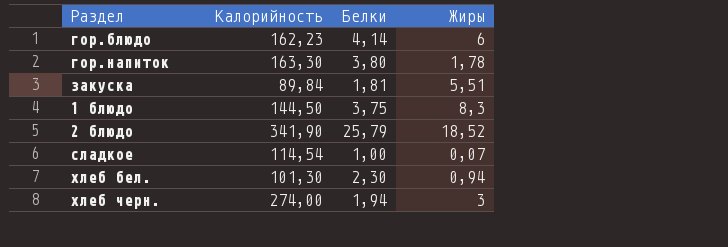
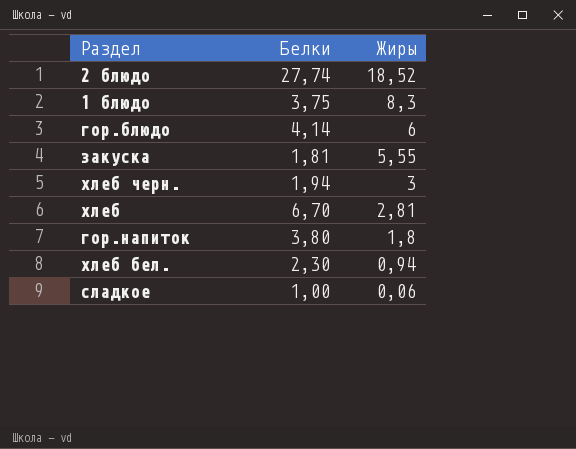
row order: none -> Жиры descending
column Калорийность | position: 2 -> none
2 блюдо | Белки: 25,79 -> 27,74
закуска | Жиры: 5,51 -> 5,55
row хлеб: none -> 6,70 | 2,81
гор.напиток | Жиры: 1,78 -> 1,8
сладкое | Жиры: 0,07 -> 0,06

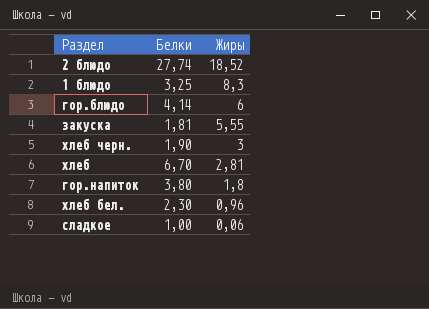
1 блюдо | Белки: 3,75 -> 3,25
хлеб черн. | Белки: 1,94 -> 1,90
хлеб бел. | Жиры: 0,94 -> 0,96

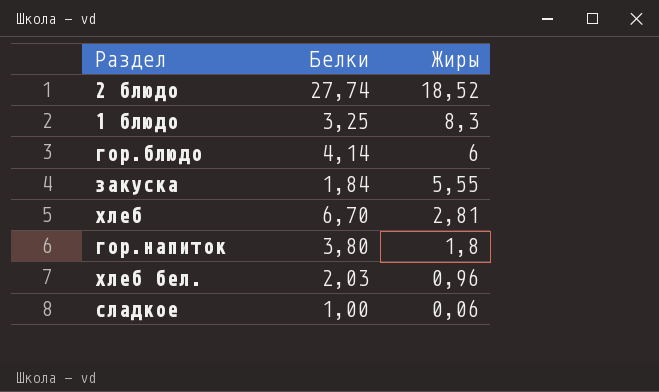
row хлеб черн.: 1,90 | 3 -> none
закуска | Белки: 1,81 -> 1,84
хлеб бел. | Белки: 2,30 -> 2,03

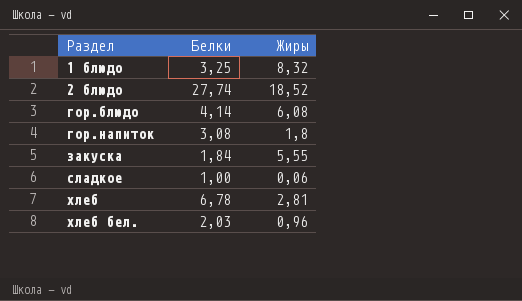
row order: Жиры descending -> Раздел ascending
1 блюдо | Жиры: 8,3 -> 8,32
гор.блюдо | Жиры: 6 -> 6,08
гор.напиток | Белки: 3,80 -> 3,08
хлеб | Белки: 6,70 -> 6,78

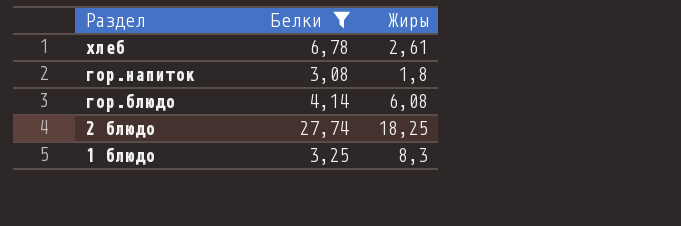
filter: none -> Белки >= 3,08
row order: Раздел ascending -> Раздел descending
хлеб | Жиры: 2,81 -> 2,61
2 блюдо | Жиры: 18,52 -> 18,25
1 блюдо | Жиры: 8,32 -> 8,3

